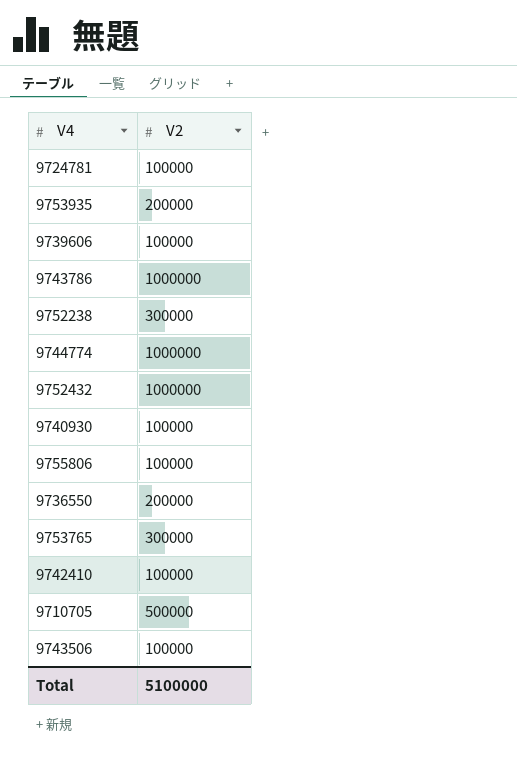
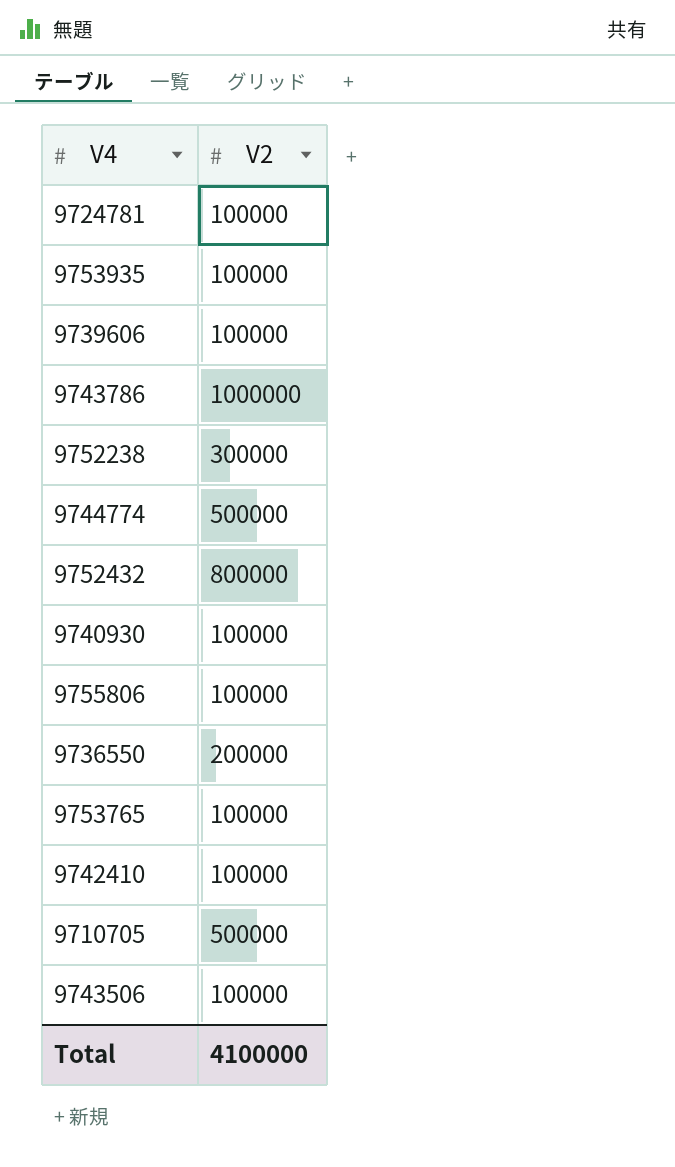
9753935 | V2: 200000 -> 100000
9744774 | V2: 1000000 -> 500000
9752432 | V2: 1000000 -> 800000
9753765 | V2: 300000 -> 100000
Total | V2: 5100000 -> 4100000

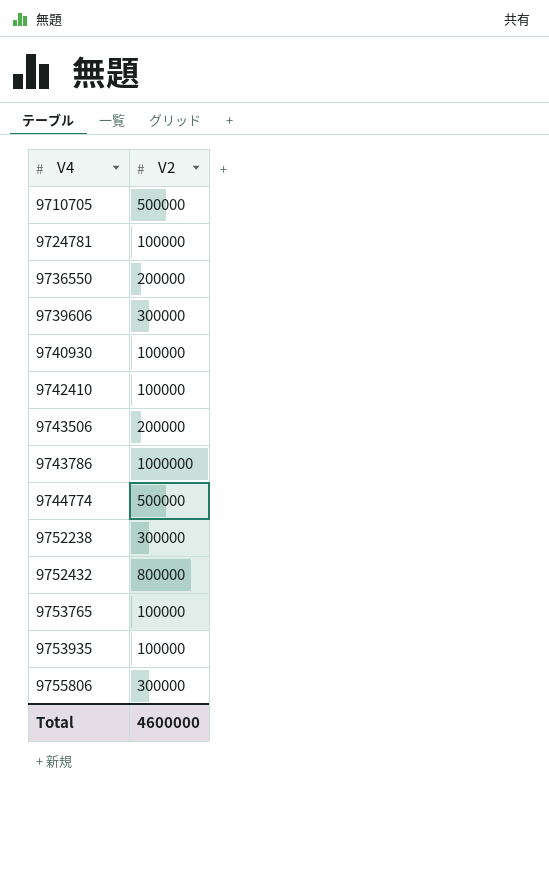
row order: none -> V4 ascending
9739606 | V2: 100000 -> 300000
9743506 | V2: 100000 -> 200000
9755806 | V2: 100000 -> 300000
Total | V2: 4100000 -> 4600000

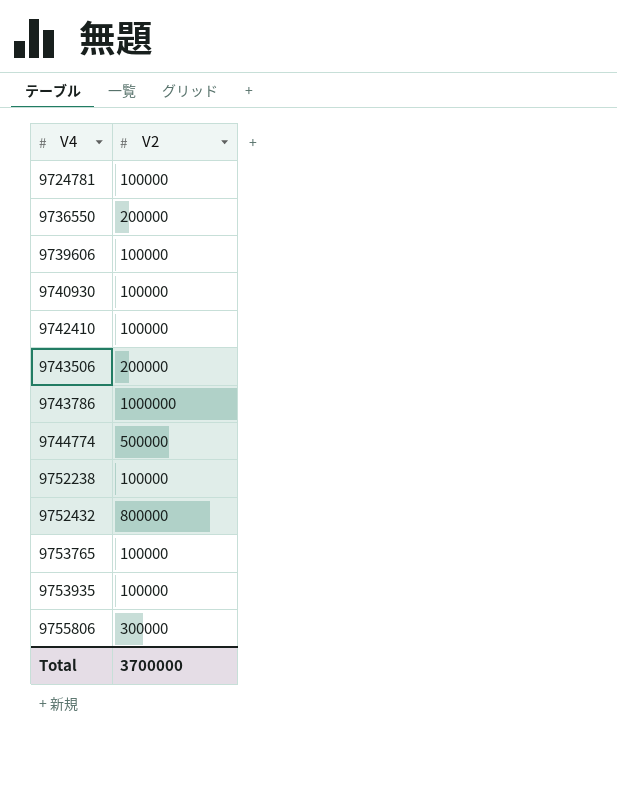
row 9710705: 500000 -> none
9739606 | V2: 300000 -> 100000
9752238 | V2: 300000 -> 100000
Total | V2: 4600000 -> 3700000

